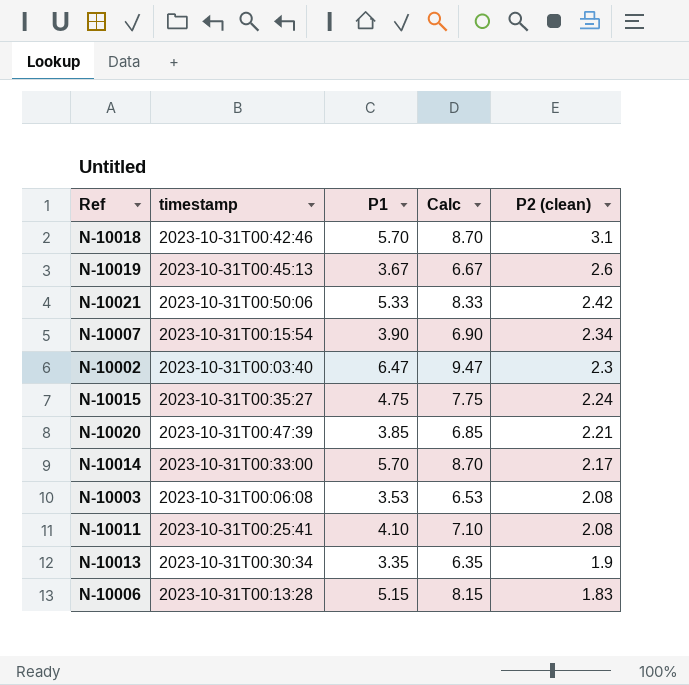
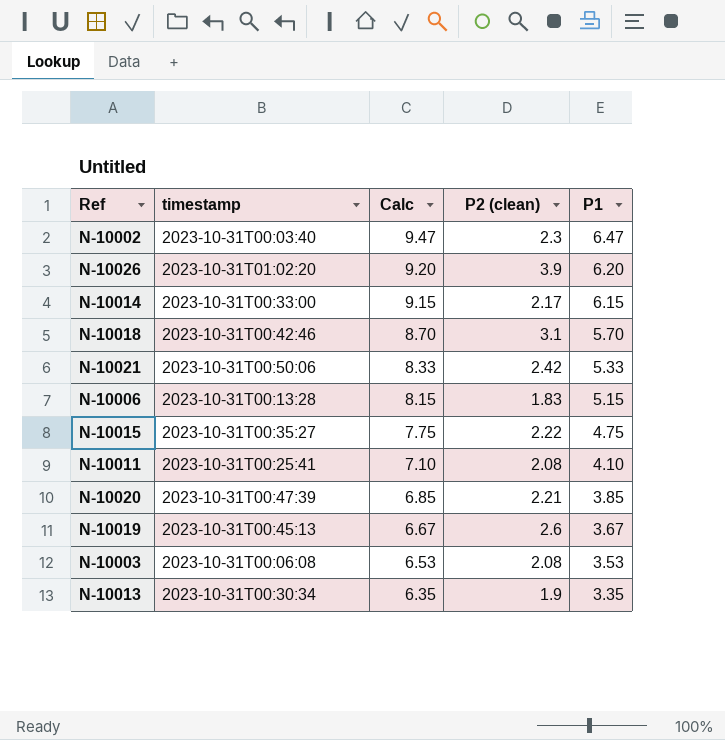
row order: P2 (clean) descending -> Calc descending
column P1 | position: 3 -> 5
row N-10007: 2023-10-31T00:15:54 | 3.90 | 6.90 | 2.34 -> none
row N-10026: none -> 2023-10-31T01:02:20 | 9.20 | 3.9 | 6.20
N-10014 | Calc: 8.70 -> 9.15
N-10014 | P1: 5.70 -> 6.15
N-10015 | P2 (clean): 2.24 -> 2.22

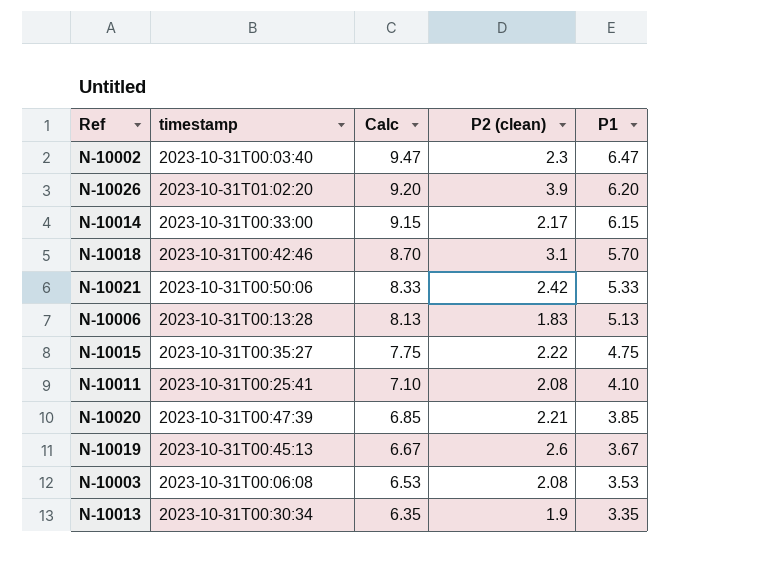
N-10006 | Calc: 8.15 -> 8.13
N-10006 | P1: 5.15 -> 5.13

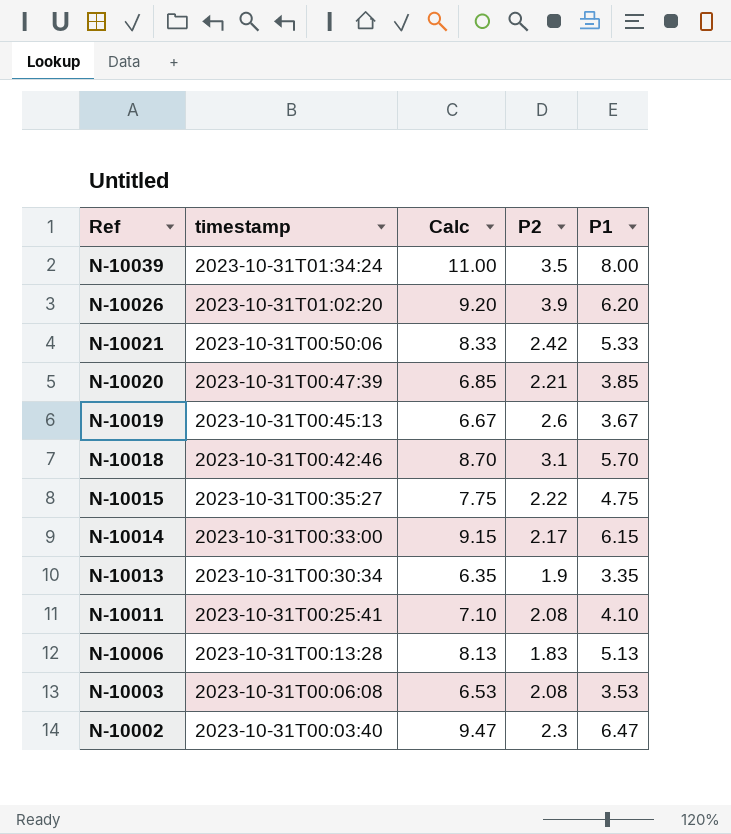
row order: Calc descending -> Ref descending
column name: P2 (clean) -> P2
row N-10039: none -> 2023-10-31T01:34:24 | 11.00 | 3.5 | 8.00

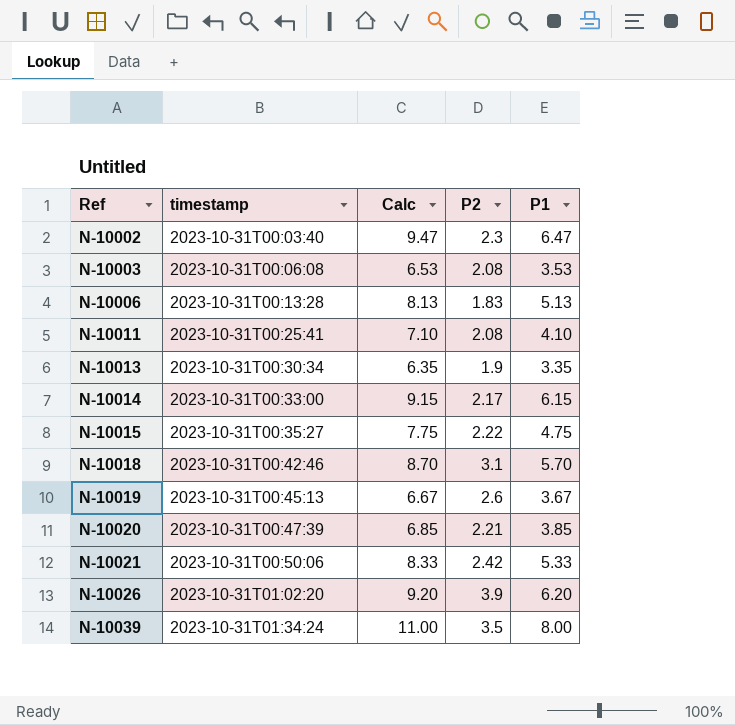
row order: Ref descending -> Ref ascending

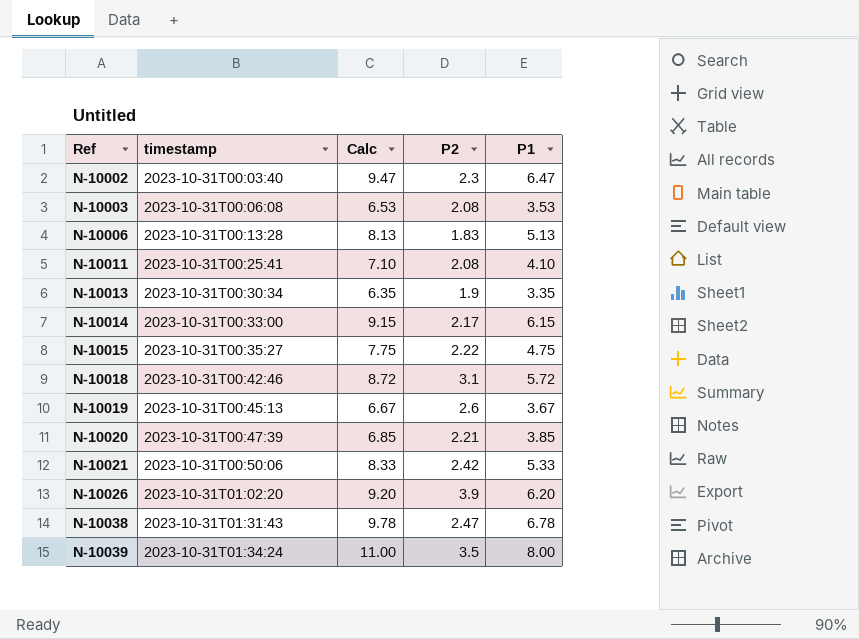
N-10018 | Calc: 8.70 -> 8.72
N-10018 | P1: 5.70 -> 5.72
row N-10038: none -> 2023-10-31T01:31:43 | 9.78 | 2.47 | 6.78

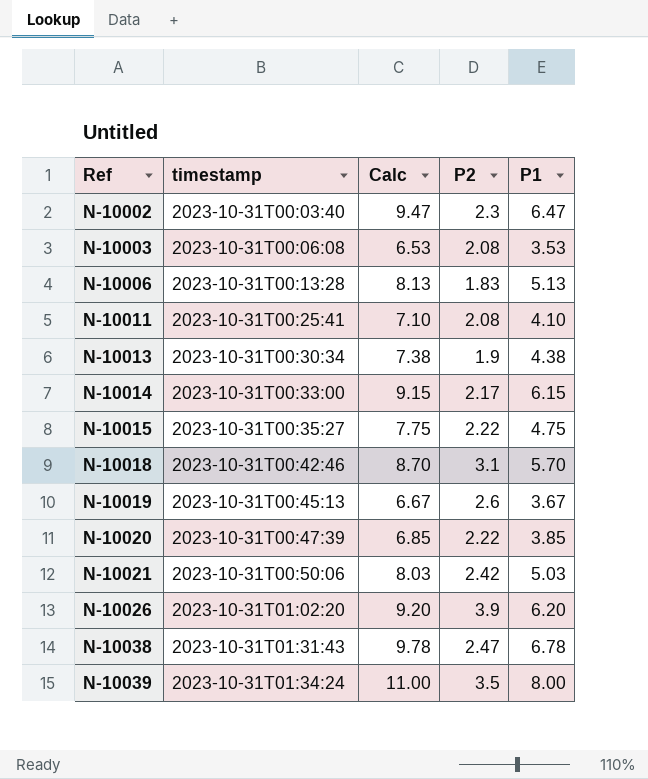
N-10013 | Calc: 6.35 -> 7.38
N-10013 | P1: 3.35 -> 4.38
N-10018 | Calc: 8.72 -> 8.70
N-10018 | P1: 5.72 -> 5.70
N-10020 | P2: 2.21 -> 2.22
N-10021 | Calc: 8.33 -> 8.03
N-10021 | P1: 5.33 -> 5.03

